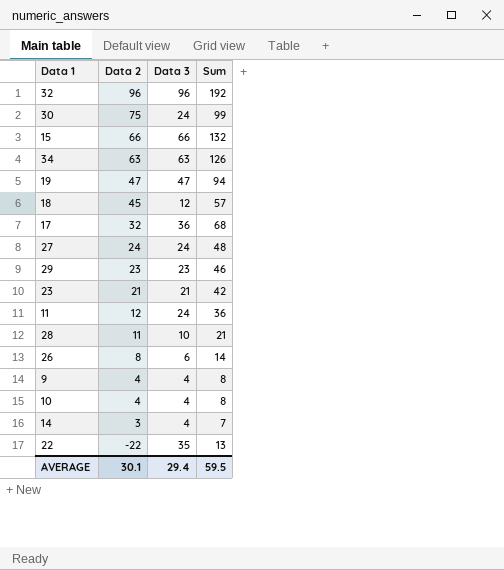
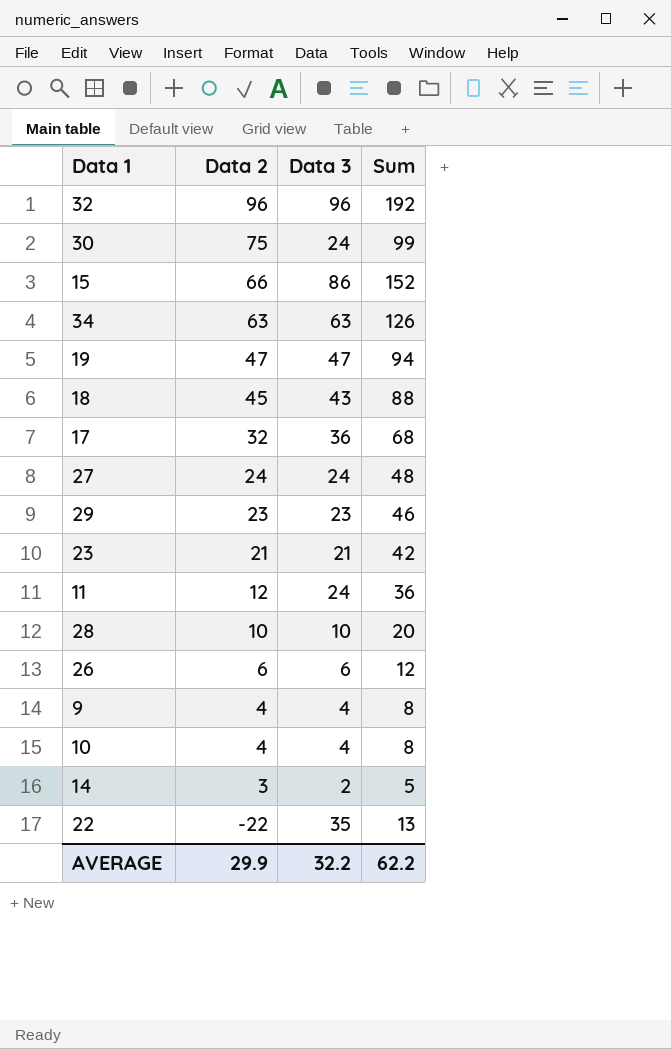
15 | Data 3: 66 -> 86
15 | Sum: 132 -> 152
18 | Data 3: 12 -> 43
18 | Sum: 57 -> 88
28 | Data 2: 11 -> 10
28 | Sum: 21 -> 20
26 | Data 2: 8 -> 6
26 | Sum: 14 -> 12
14 | Data 3: 4 -> 2
14 | Sum: 7 -> 5
AVERAGE | Data 2: 30.1 -> 29.9
AVERAGE | Data 3: 29.4 -> 32.2
AVERAGE | Sum: 59.5 -> 62.2

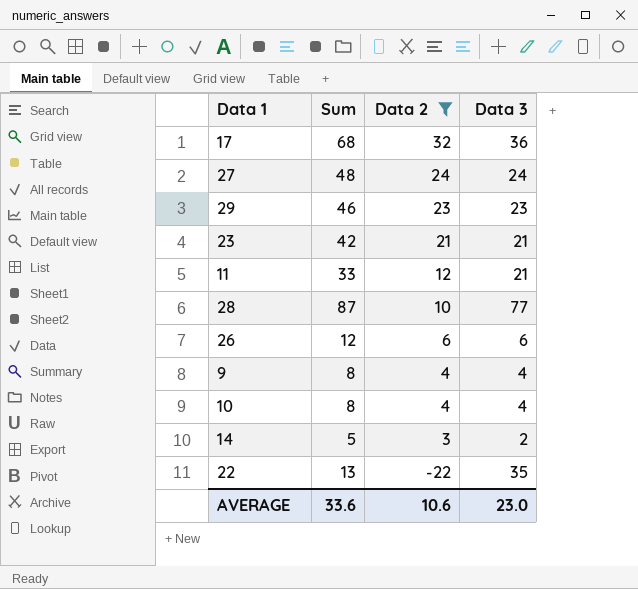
filter: none -> Data 2 <= 32
column Sum | position: 4 -> 2
11 | Sum: 36 -> 33
11 | Data 3: 24 -> 21
28 | Sum: 20 -> 87
28 | Data 3: 10 -> 77
AVERAGE | Sum: 62.2 -> 33.6
AVERAGE | Data 2: 29.9 -> 10.6
AVERAGE | Data 3: 32.2 -> 23.0

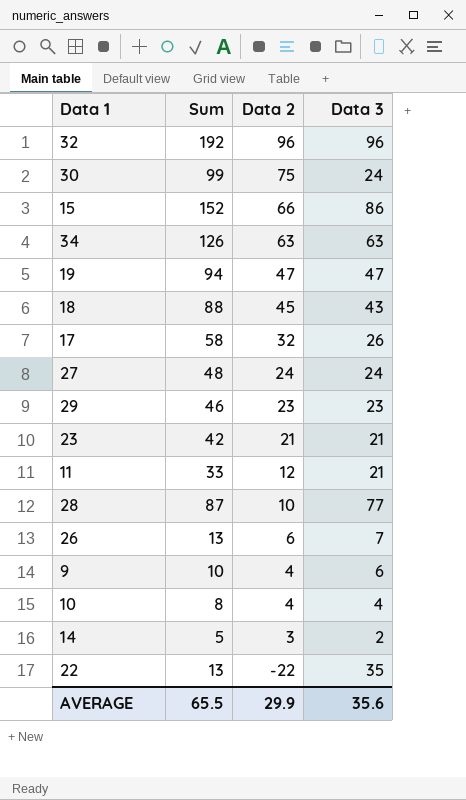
filter: Data 2 <= 32 -> none
17 | Sum: 68 -> 58
17 | Data 3: 36 -> 26
26 | Sum: 12 -> 13
26 | Data 3: 6 -> 7
9 | Sum: 8 -> 10
9 | Data 3: 4 -> 6
AVERAGE | Sum: 33.6 -> 65.5
AVERAGE | Data 2: 10.6 -> 29.9
AVERAGE | Data 3: 23.0 -> 35.6

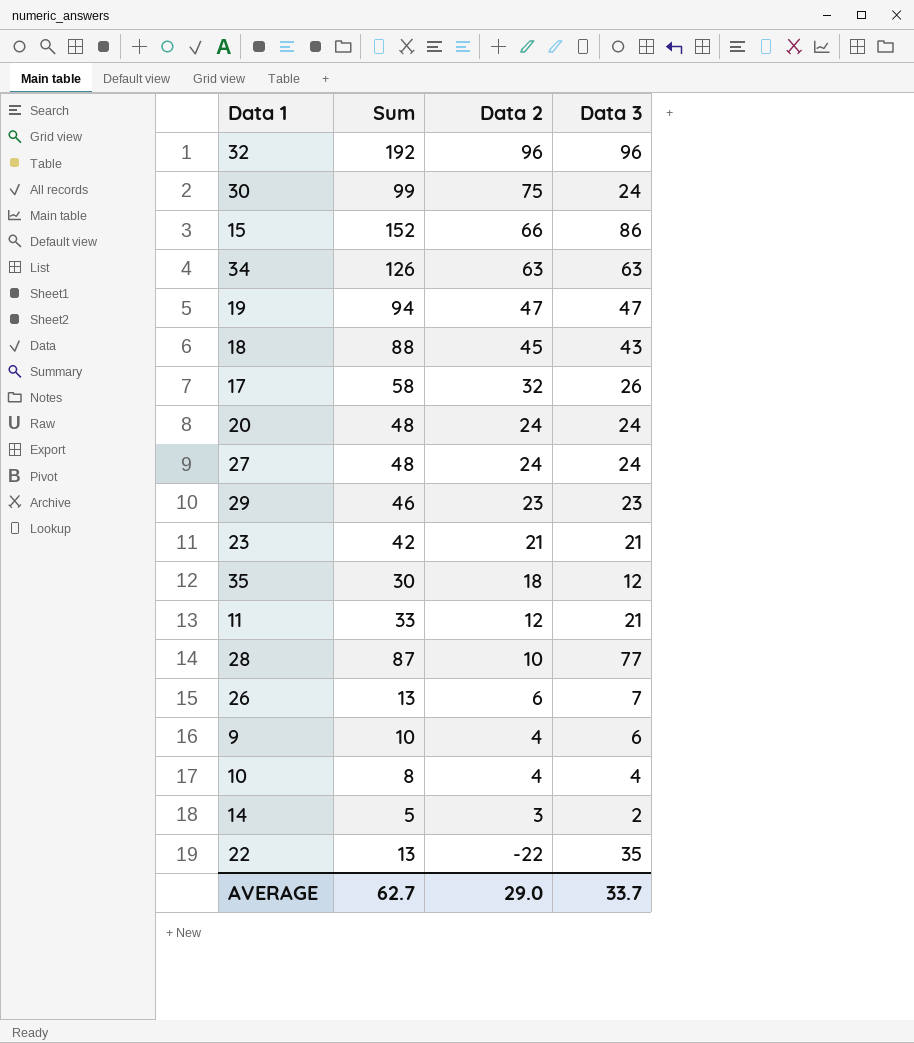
row 20: none -> 48 | 24 | 24
row 35: none -> 30 | 18 | 12
AVERAGE | Sum: 65.5 -> 62.7
AVERAGE | Data 2: 29.9 -> 29.0
AVERAGE | Data 3: 35.6 -> 33.7

